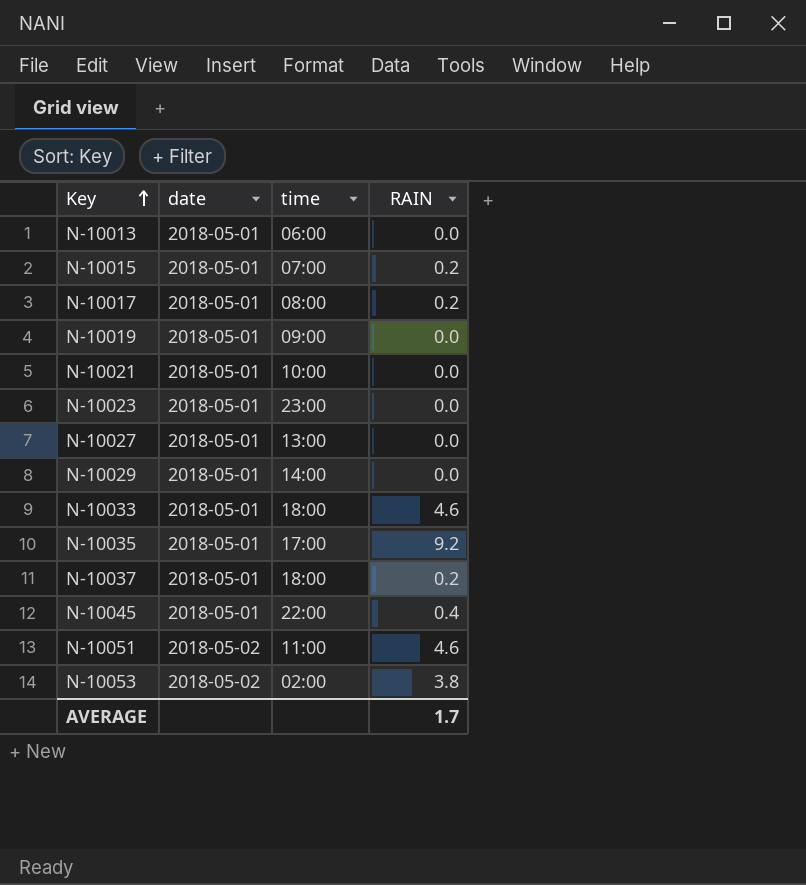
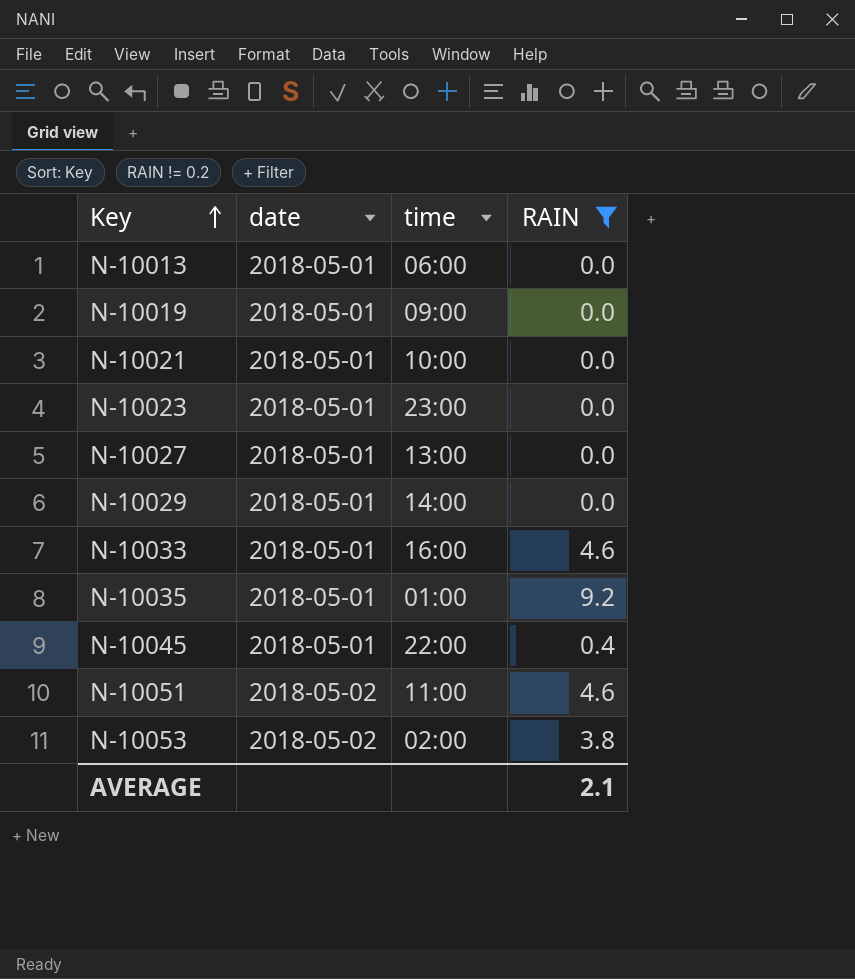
filter: none -> RAIN != 0.2
N-10033 | time: 18:00 -> 16:00
N-10035 | time: 17:00 -> 01:00
AVERAGE | RAIN: 1.7 -> 2.1

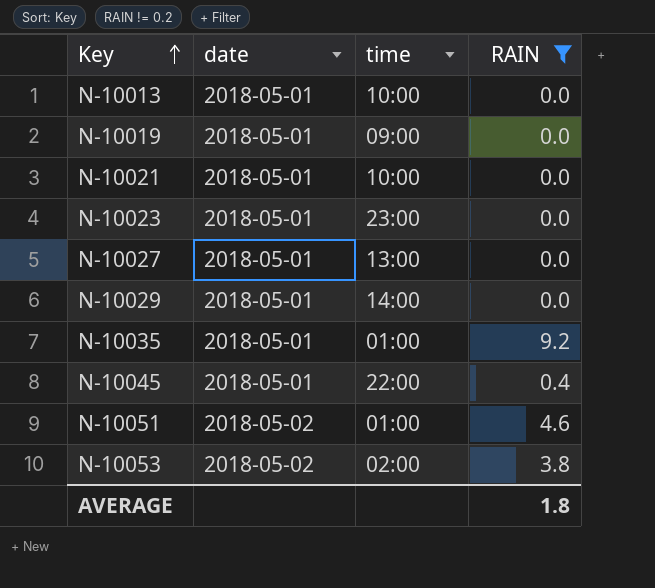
row N-10033: 2018-05-01 | 16:00 | 4.6 -> none
N-10013 | time: 06:00 -> 10:00
N-10051 | time: 11:00 -> 01:00
AVERAGE | RAIN: 2.1 -> 1.8

